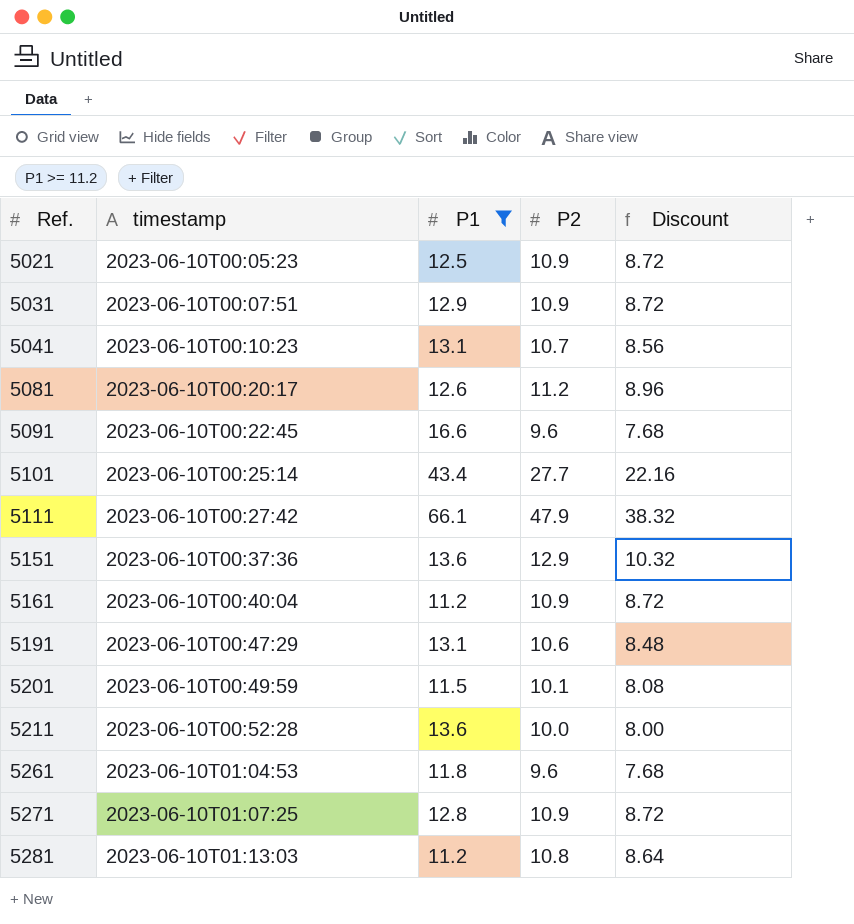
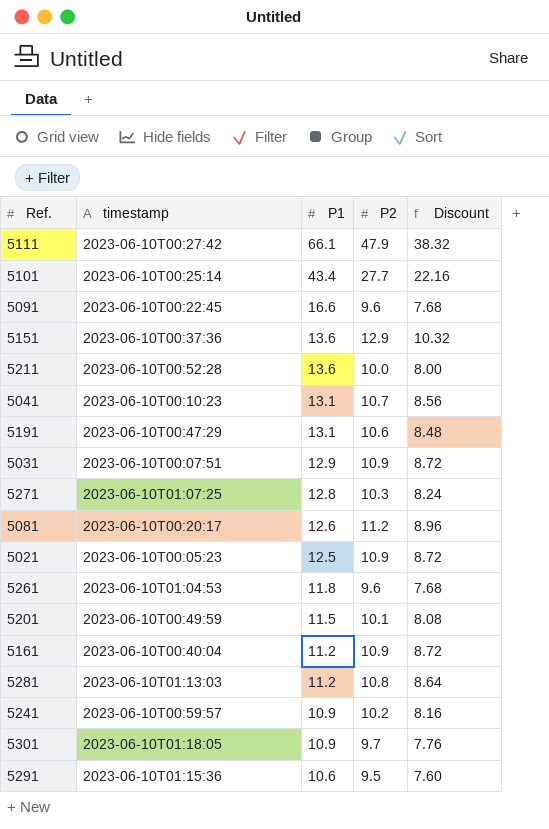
filter: P1 >= 11.2 -> none
row order: Ref. ascending -> P1 descending
5271 | P2: 10.9 -> 10.3
5271 | Discount: 8.72 -> 8.24

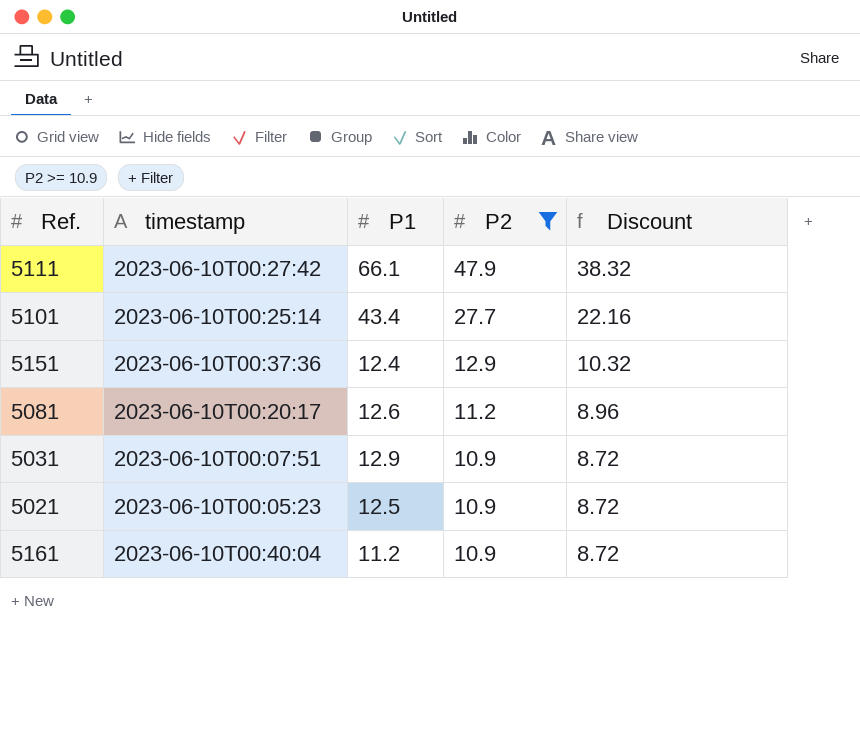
filter: none -> P2 >= 10.9
row order: P1 descending -> P2 descending
5151 | P1: 13.6 -> 12.4

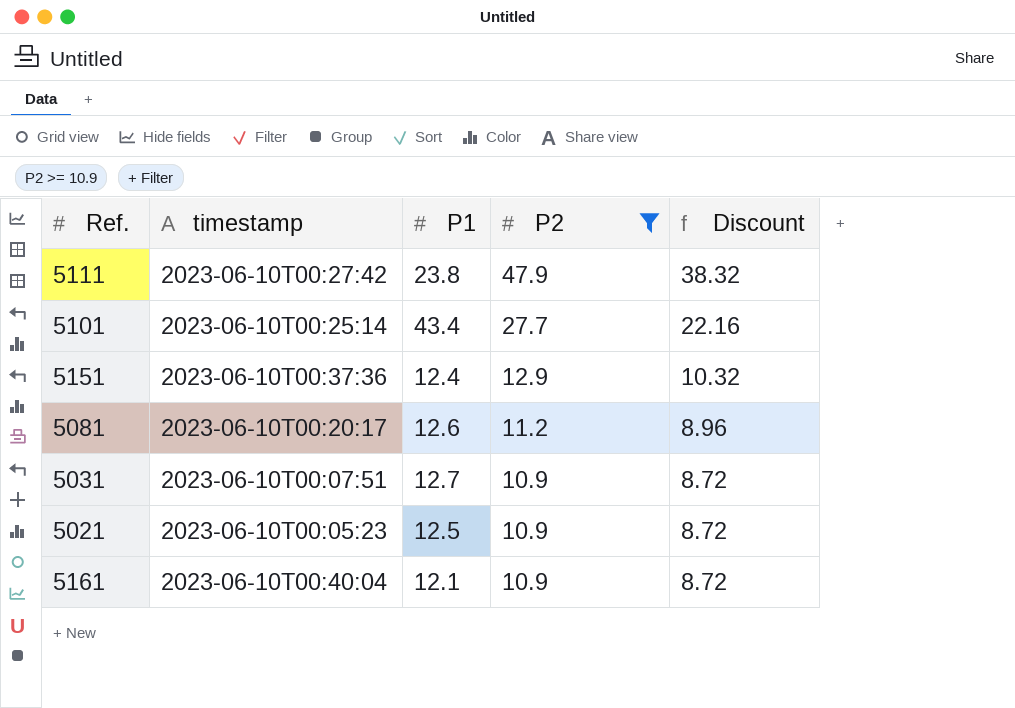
5111 | P1: 66.1 -> 23.8
5031 | P1: 12.9 -> 12.7
5161 | P1: 11.2 -> 12.1

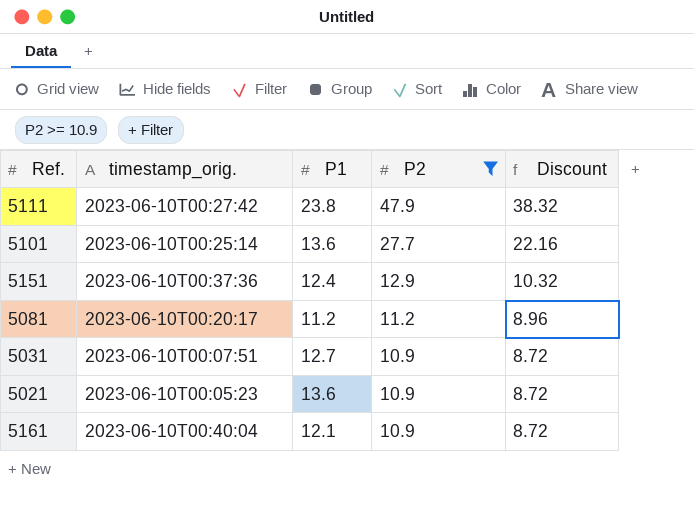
column name: timestamp -> timestamp_orig.
5101 | P1: 43.4 -> 13.6
5081 | P1: 12.6 -> 11.2
5021 | P1: 12.5 -> 13.6

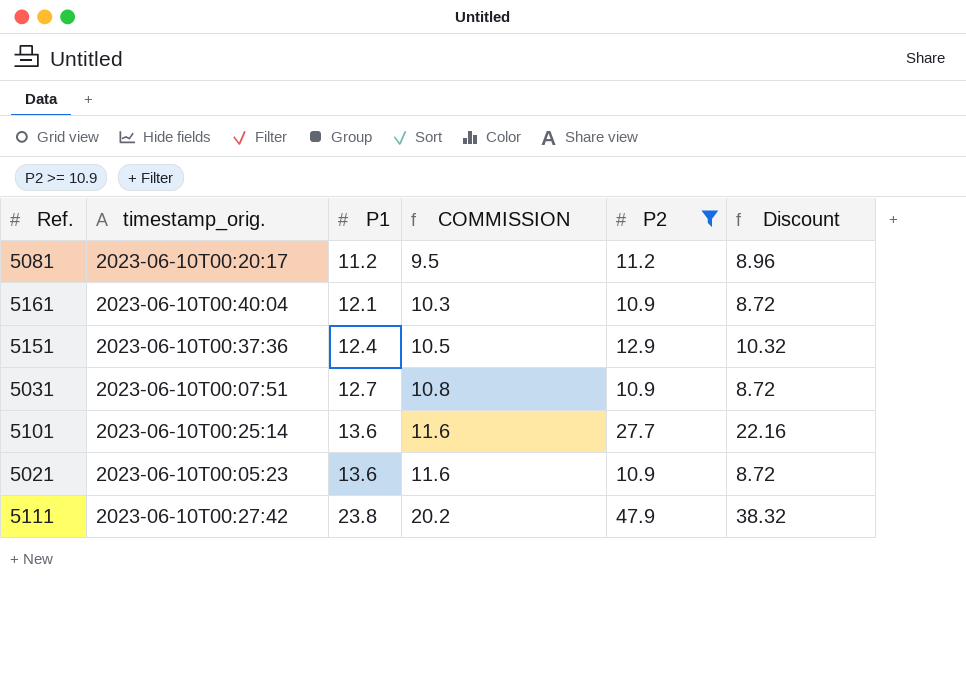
row order: P2 descending -> P1 ascending
column COMMISSION | formula: none -> [P1] * 0.85

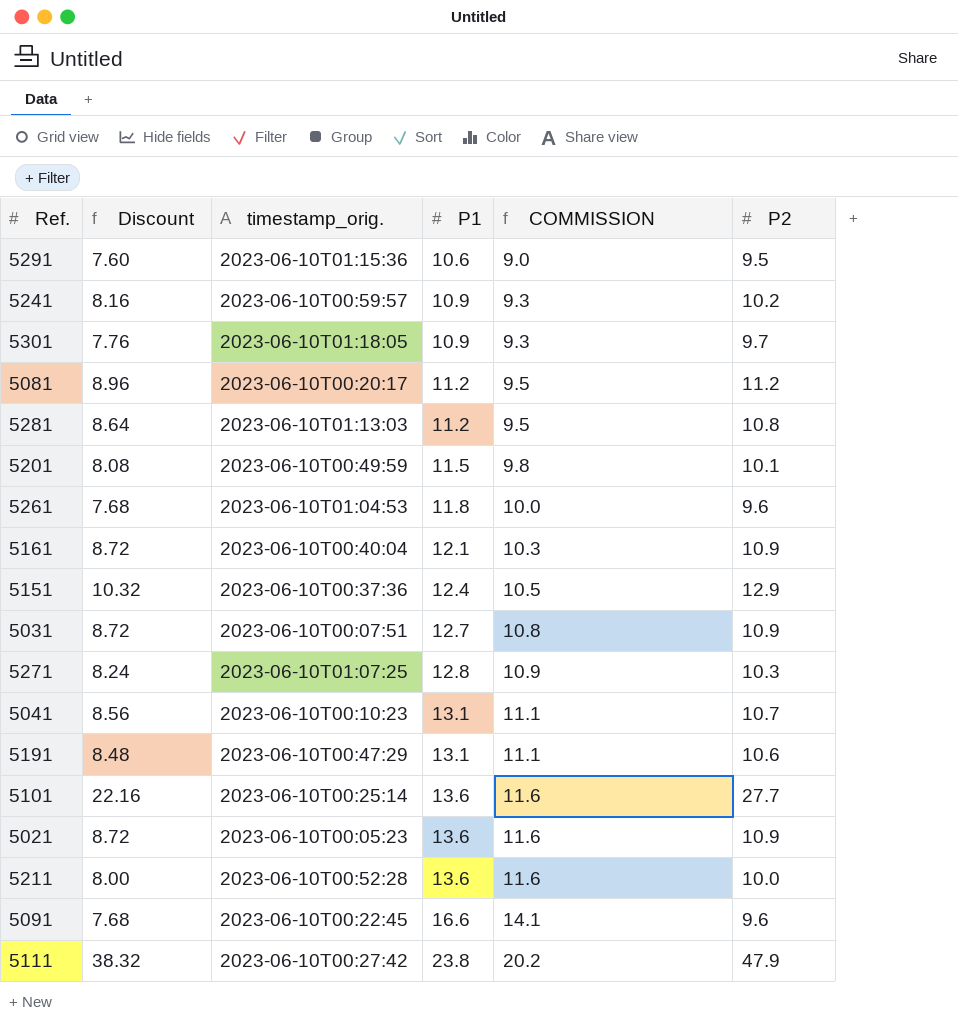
filter: P2 >= 10.9 -> none
column Discount | position: 6 -> 2

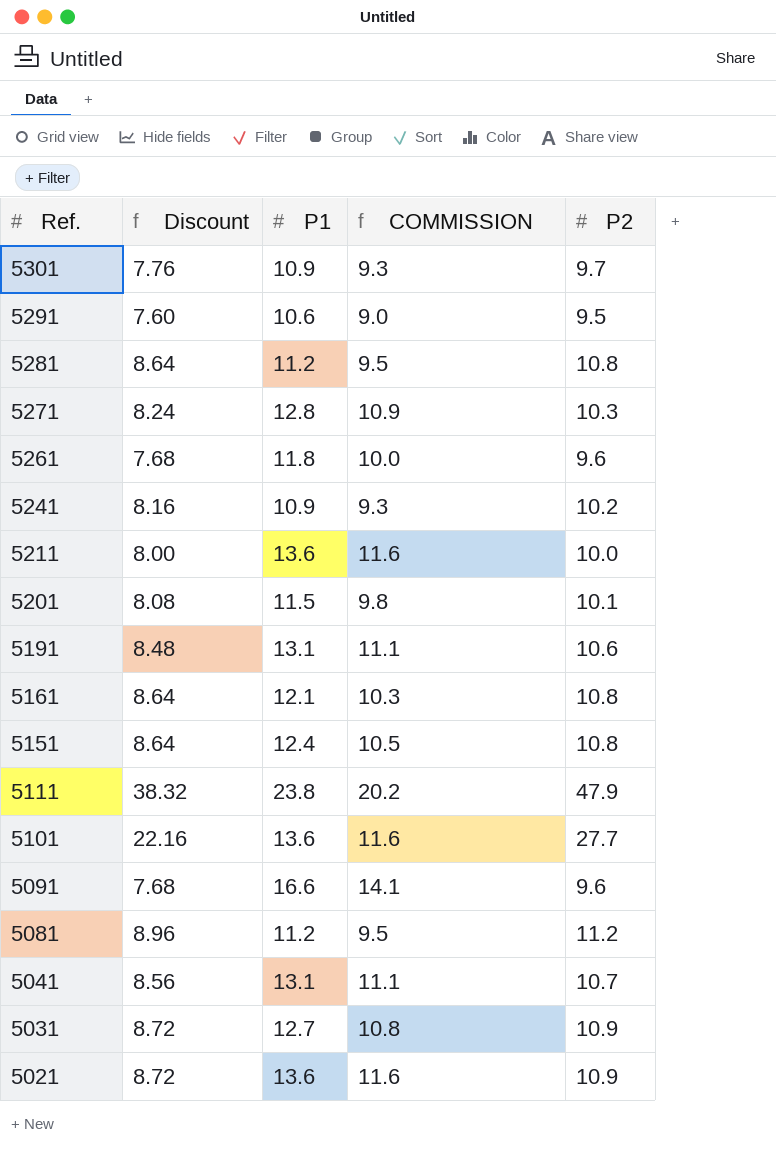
row order: P1 ascending -> Ref. descending
column timestamp_orig. | position: 3 -> none
5161 | Discount: 8.72 -> 8.64
5161 | P2: 10.9 -> 10.8
5151 | Discount: 10.32 -> 8.64
5151 | P2: 12.9 -> 10.8

